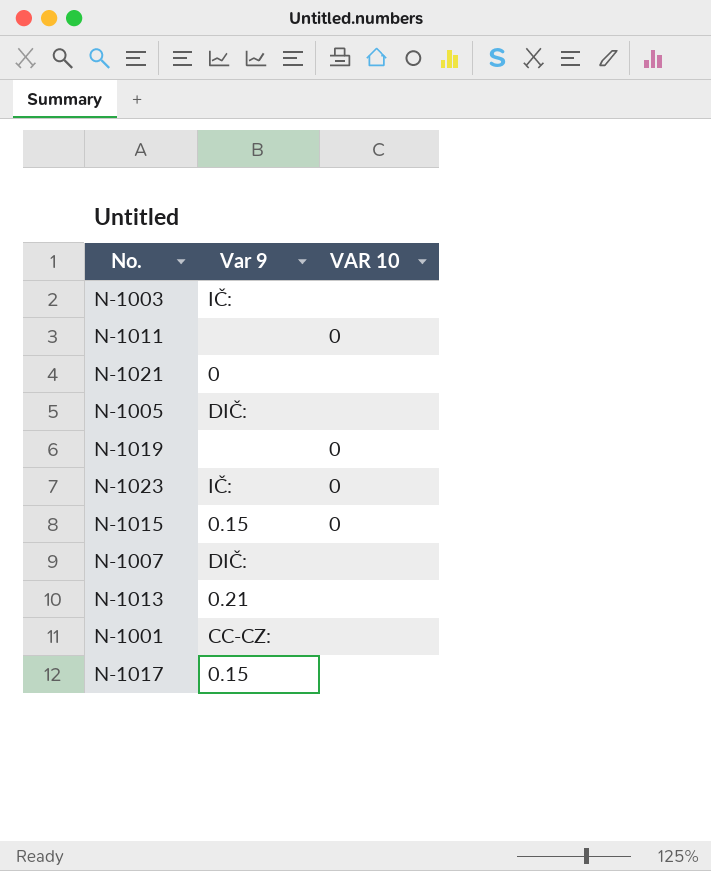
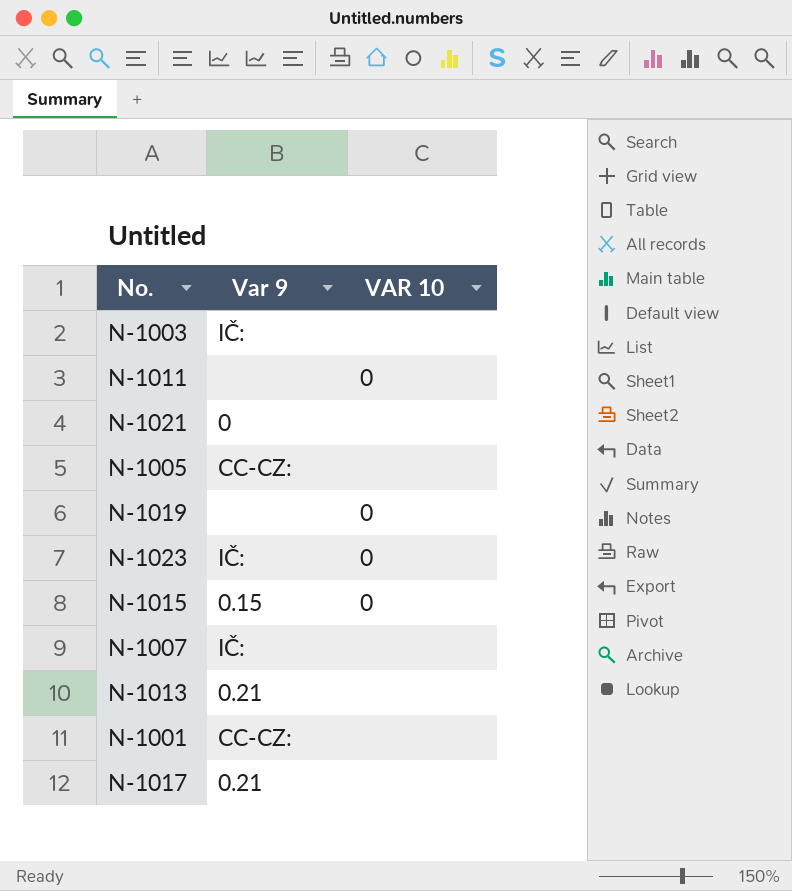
N-1005 | Var 9: DIČ: -> CC-CZ:
N-1007 | Var 9: DIČ: -> IČ:
N-1017 | Var 9: 0.15 -> 0.21

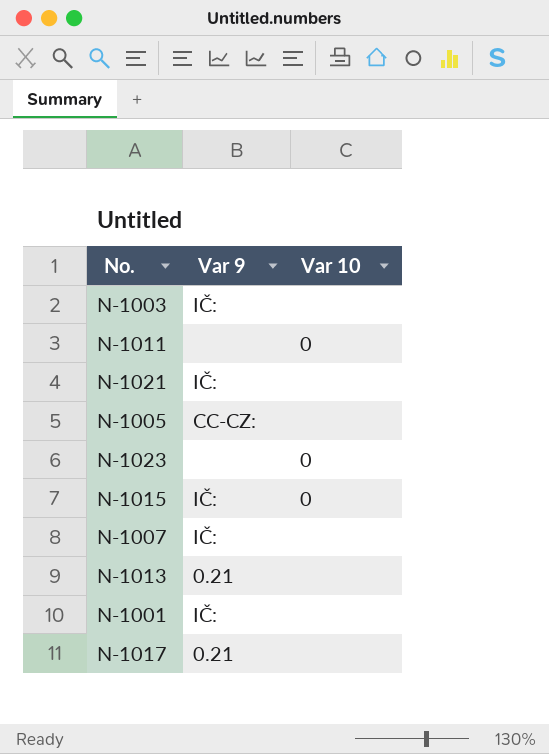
column name: VAR 10 -> Var 10
row N-1019: none | 0 -> none
N-1021 | Var 9: 0 -> IČ:
N-1023 | Var 9: IČ: -> none
N-1015 | Var 9: 0.15 -> IČ:
N-1001 | Var 9: CC-CZ: -> IČ:

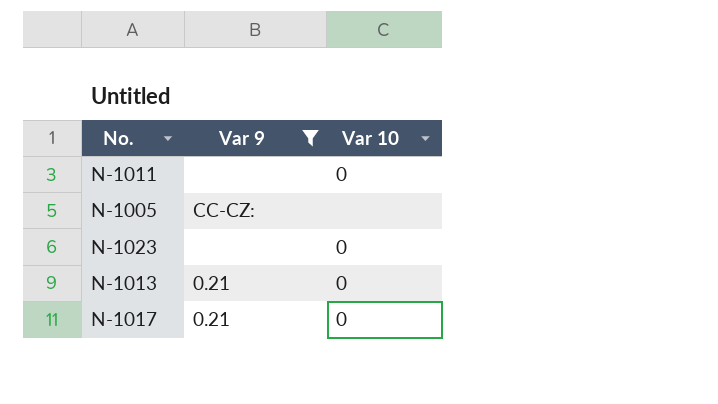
filter: none -> Var 9 != IČ:
N-1013 | Var 10: none -> 0
N-1017 | Var 10: none -> 0

